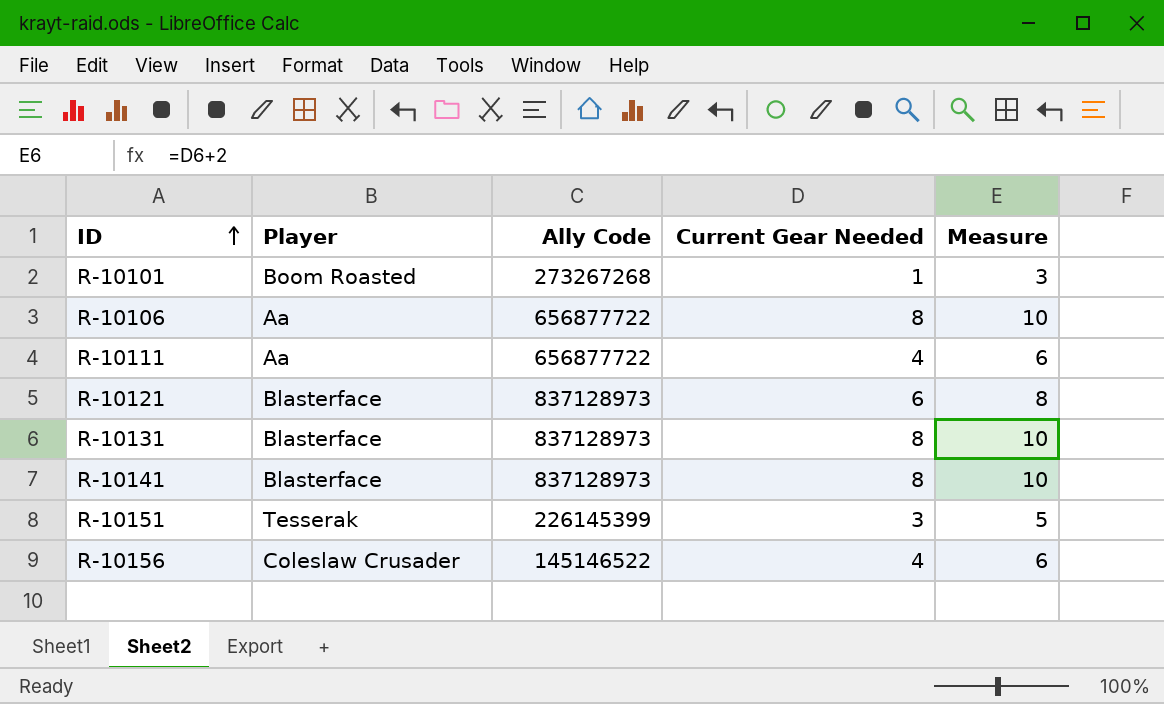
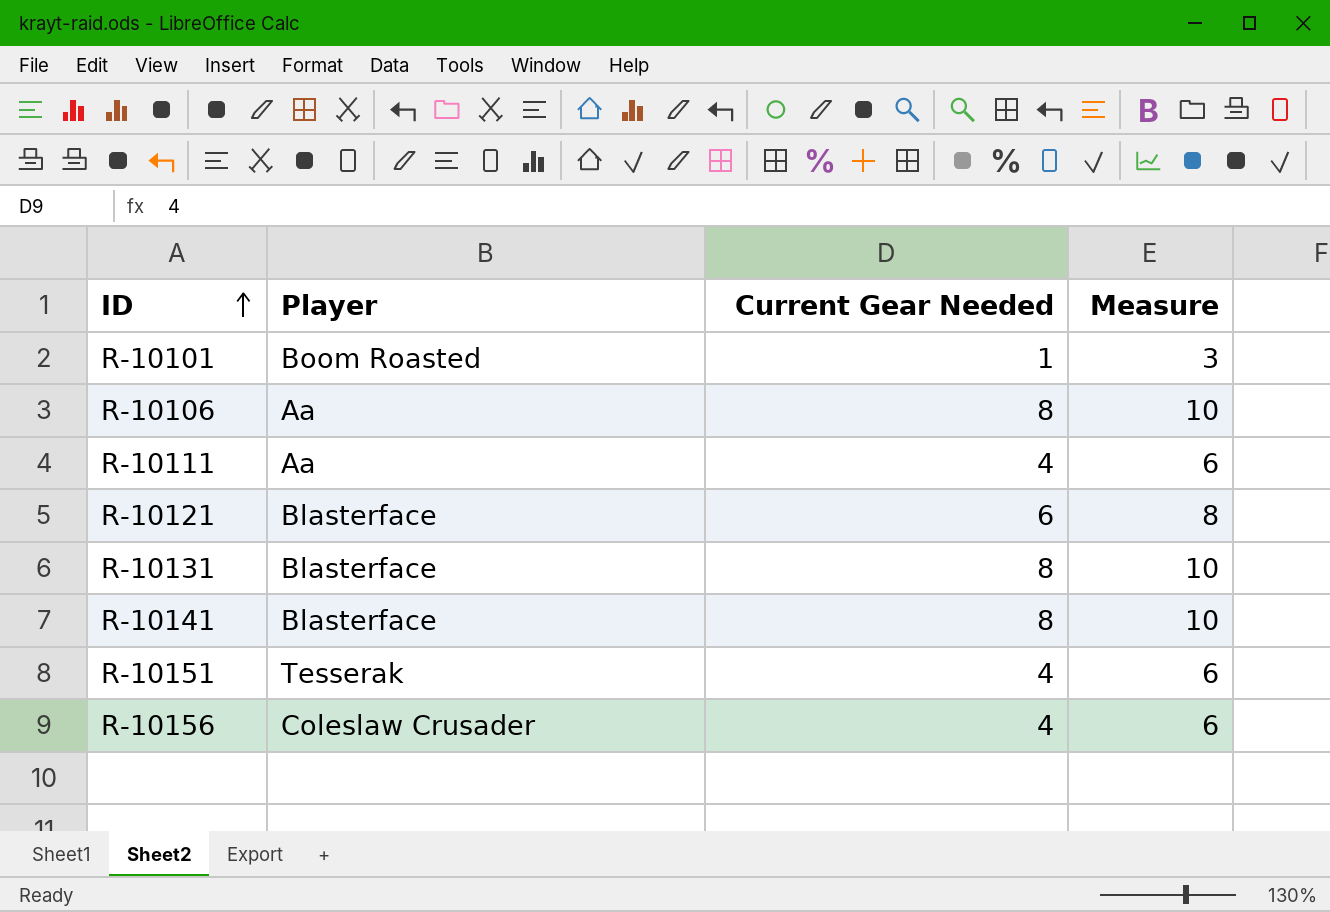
column Ally Code | position: 3 -> none
R-10151 | Current Gear Needed: 3 -> 4
R-10151 | Measure: 5 -> 6

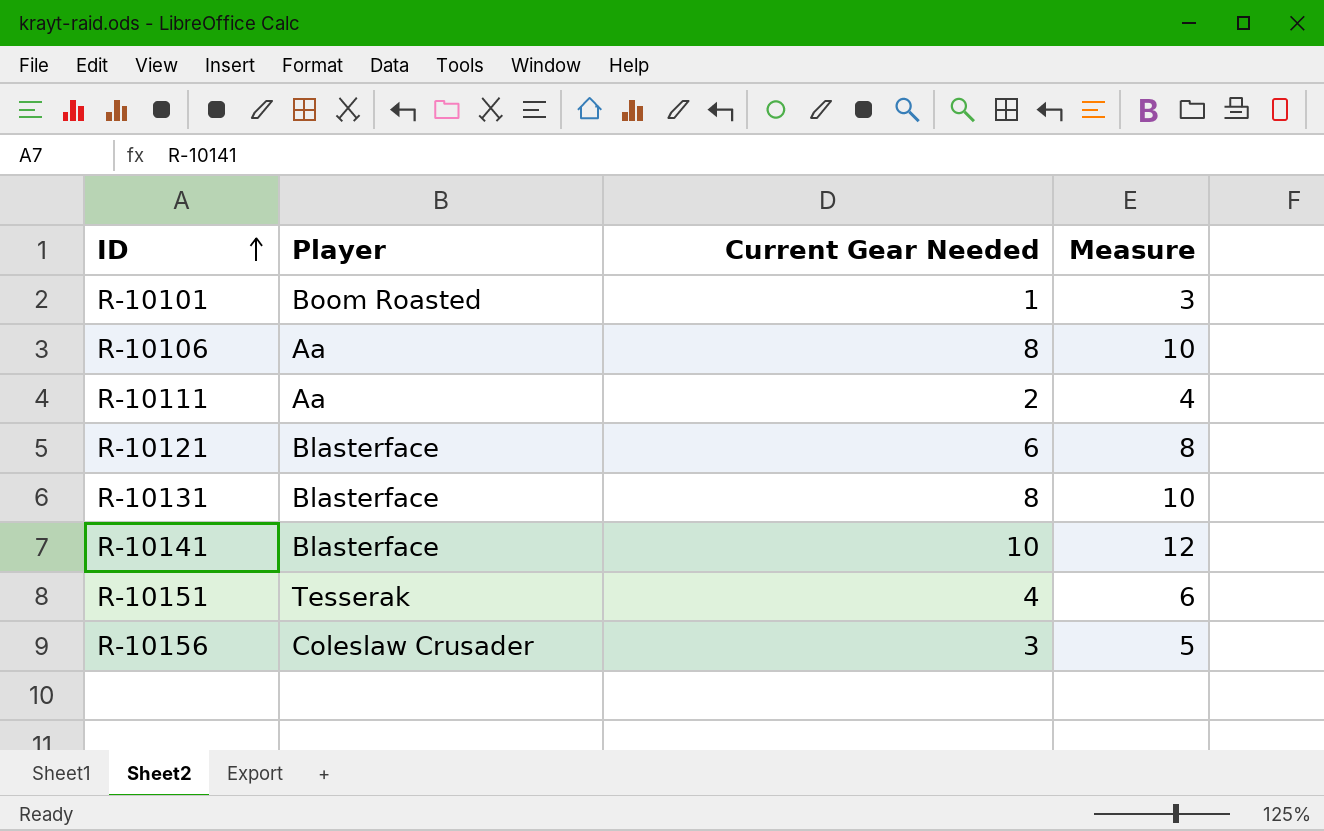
R-10111 | Current Gear Needed: 4 -> 2
R-10111 | Measure: 6 -> 4
R-10141 | Current Gear Needed: 8 -> 10
R-10141 | Measure: 10 -> 12
R-10156 | Current Gear Needed: 4 -> 3
R-10156 | Measure: 6 -> 5

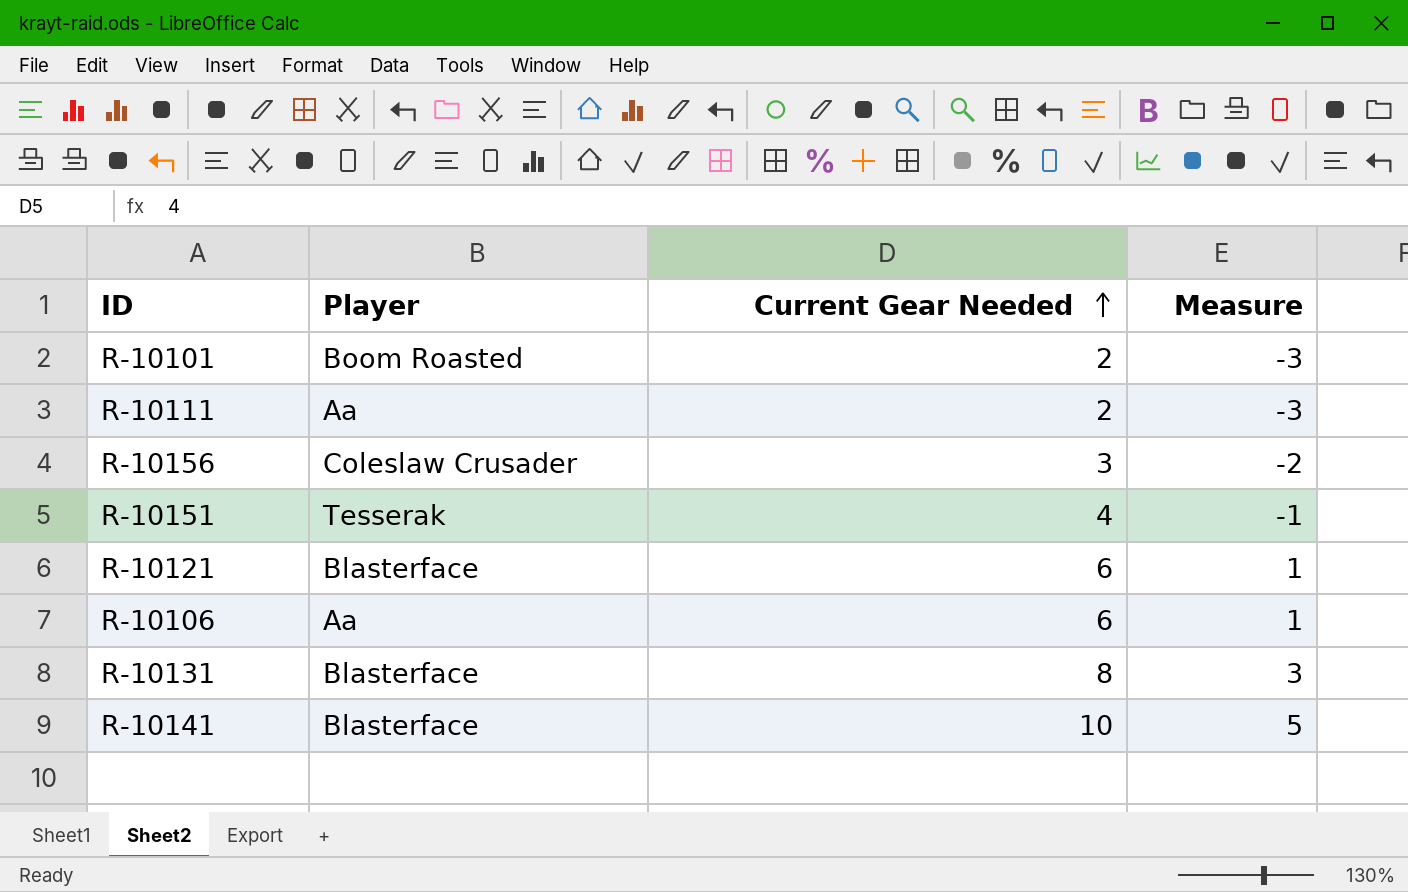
row order: ID ascending -> Current Gear Needed ascending
column Measure | formula: [Current Gear Needed] + 2 -> [Current Gear Needed] - 5
R-10101 | Current Gear Needed: 1 -> 2
R-10106 | Current Gear Needed: 8 -> 6

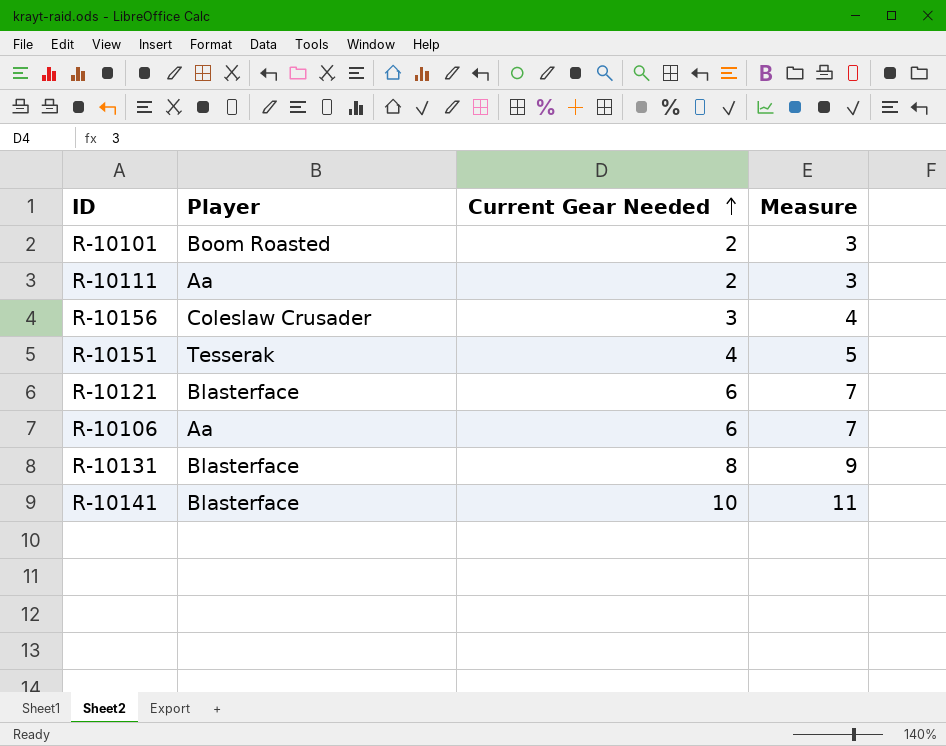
column Measure | formula: [Current Gear Needed] - 5 -> [Current Gear Needed] + 1

